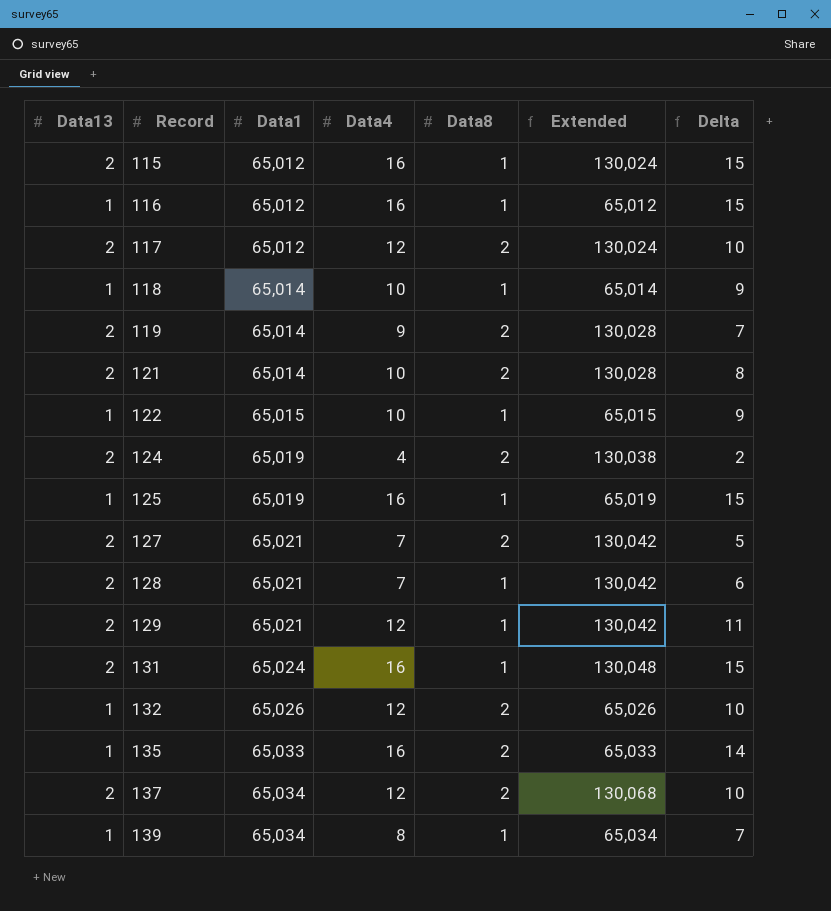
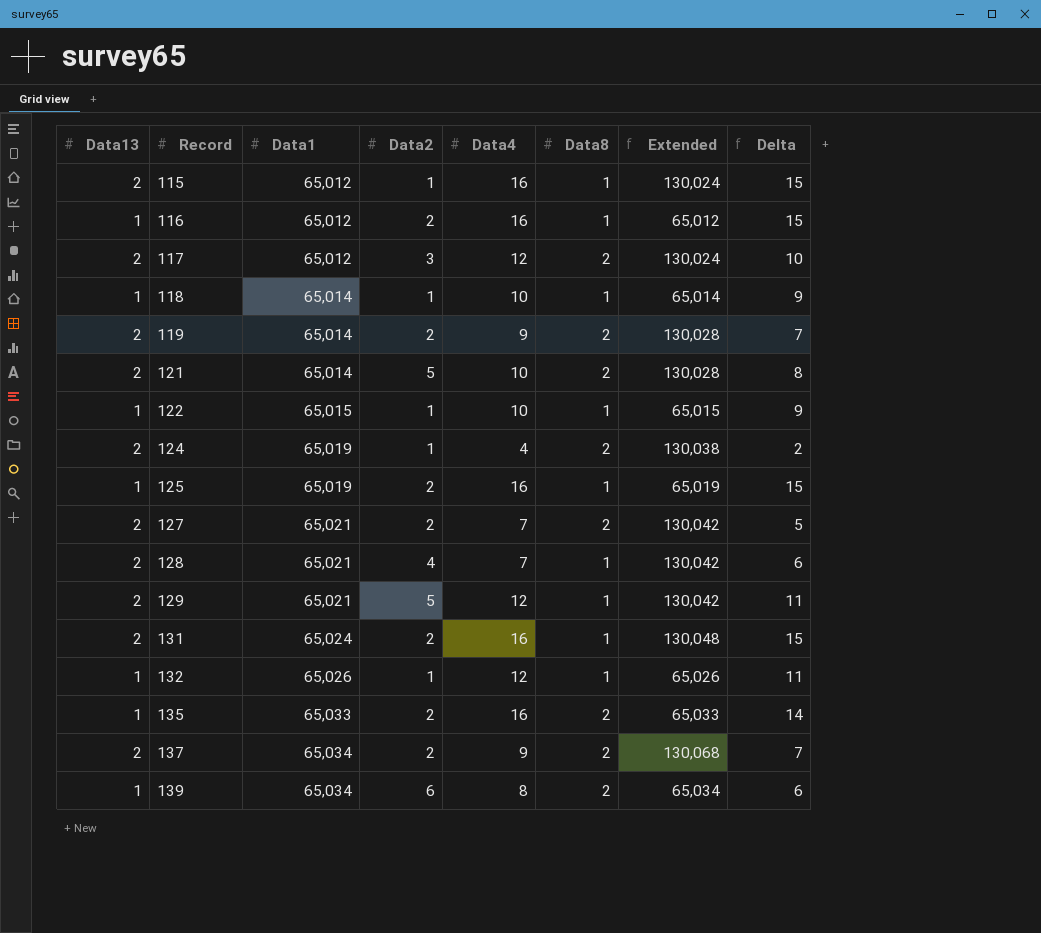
column Data2 | position: none -> 4
132 | Data8: 2 -> 1
132 | Delta: 10 -> 11
137 | Data4: 12 -> 9
137 | Delta: 10 -> 7
139 | Data8: 1 -> 2
139 | Delta: 7 -> 6

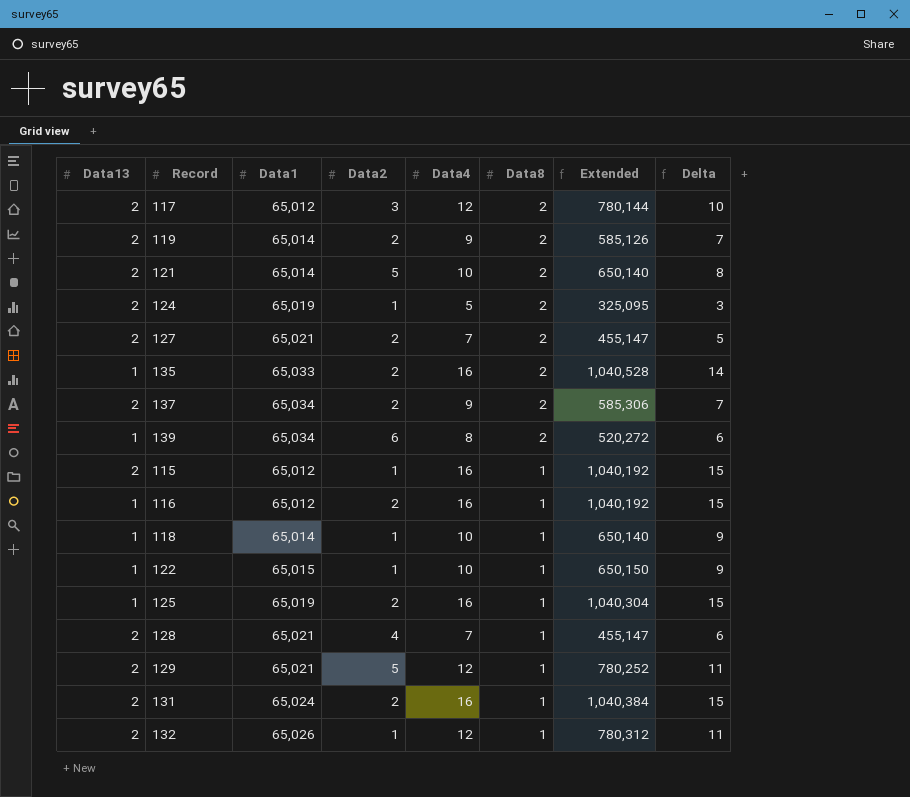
row order: Record ascending -> Data8 descending
column Extended | formula: [Data13] * [Data1] -> [Data1] * [Data4]
124 | Data4: 4 -> 5
124 | Delta: 2 -> 3
132 | Data13: 1 -> 2

